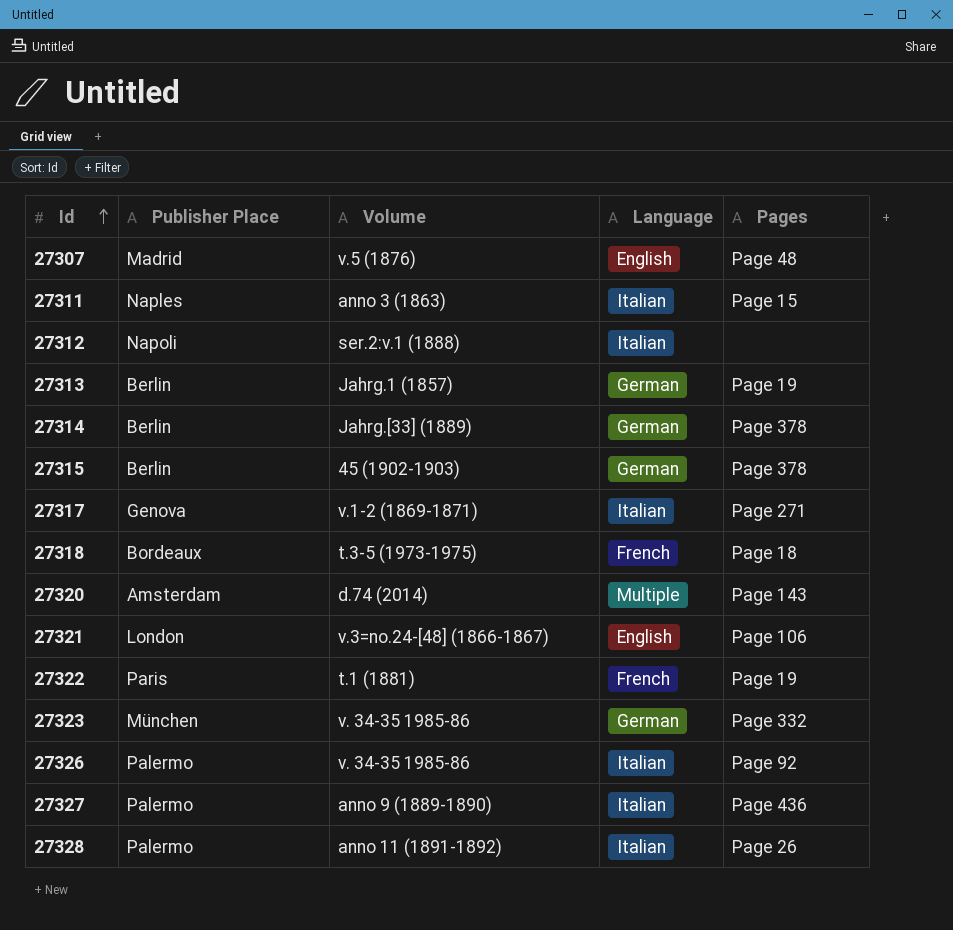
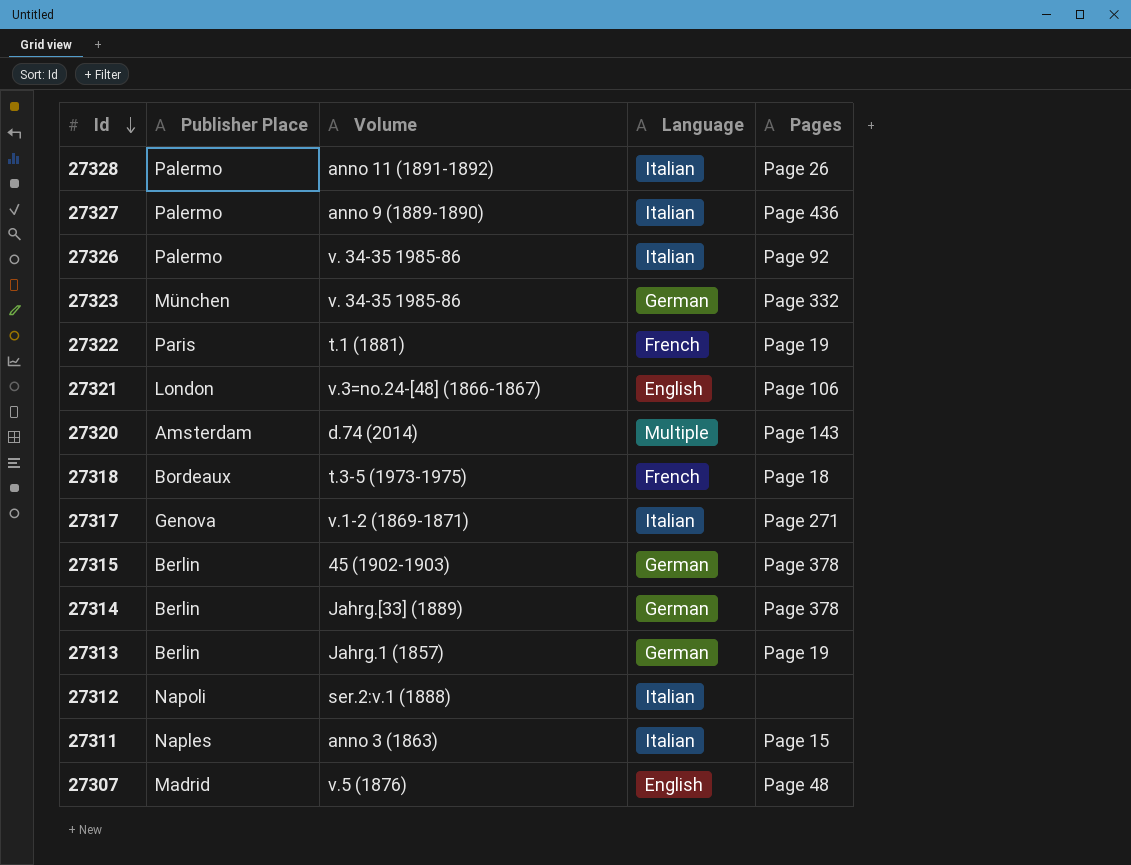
row order: Id ascending -> Id descending

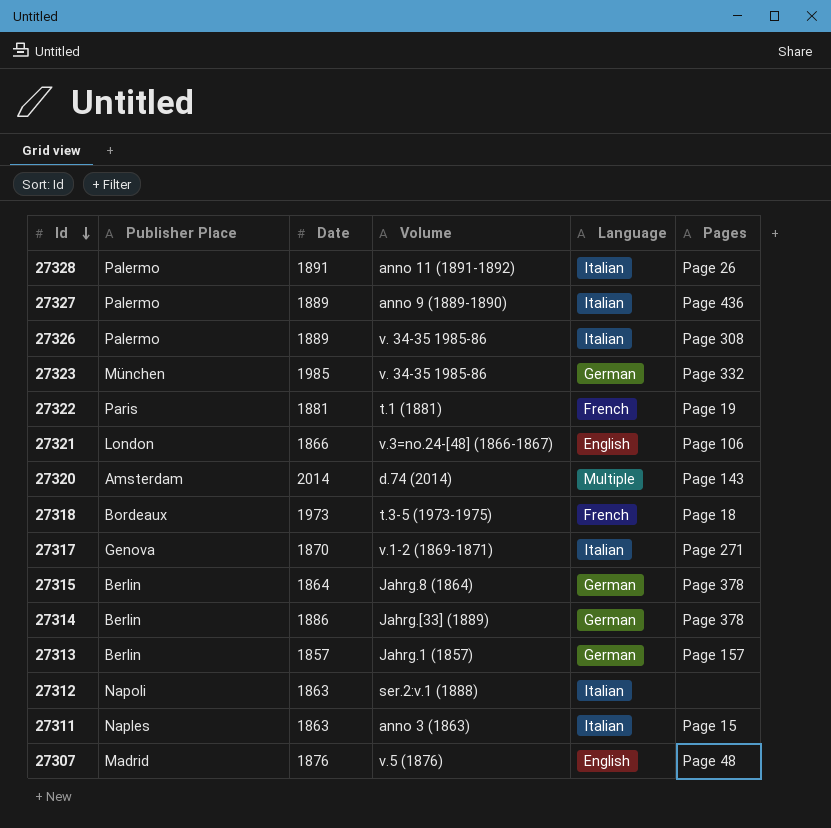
column Date | position: none -> 3
27326 | Pages: Page 92 -> Page 308
27315 | Volume: 45 (1902-1903) -> Jahrg.8 (1864)
27313 | Pages: Page 19 -> Page 157

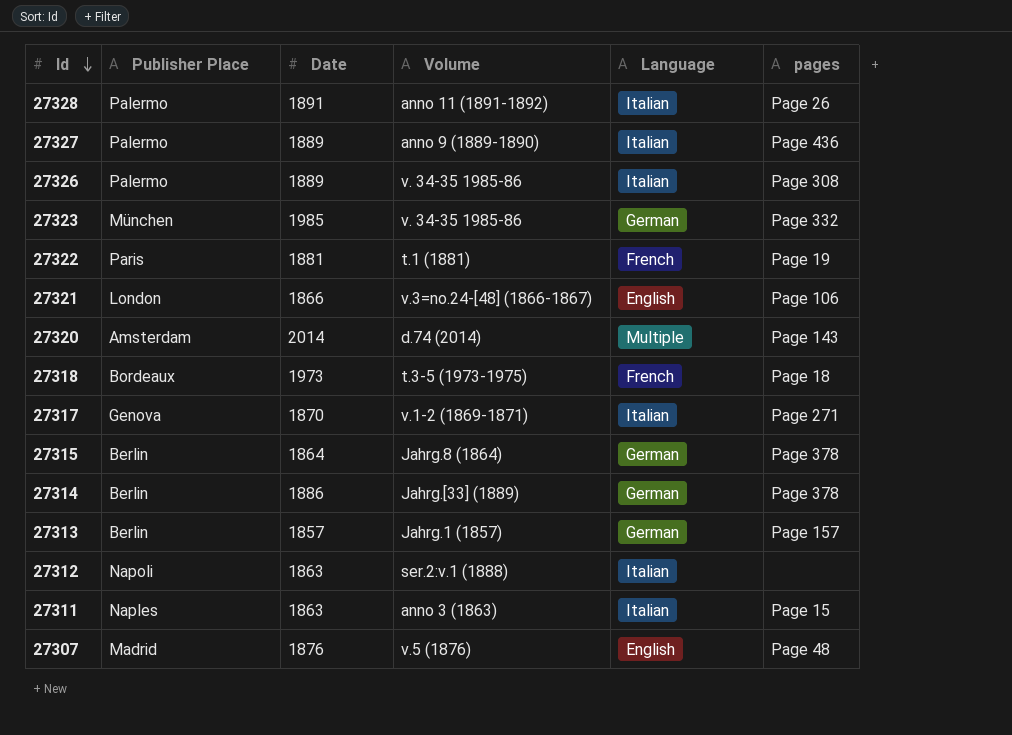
column name: Pages -> pages

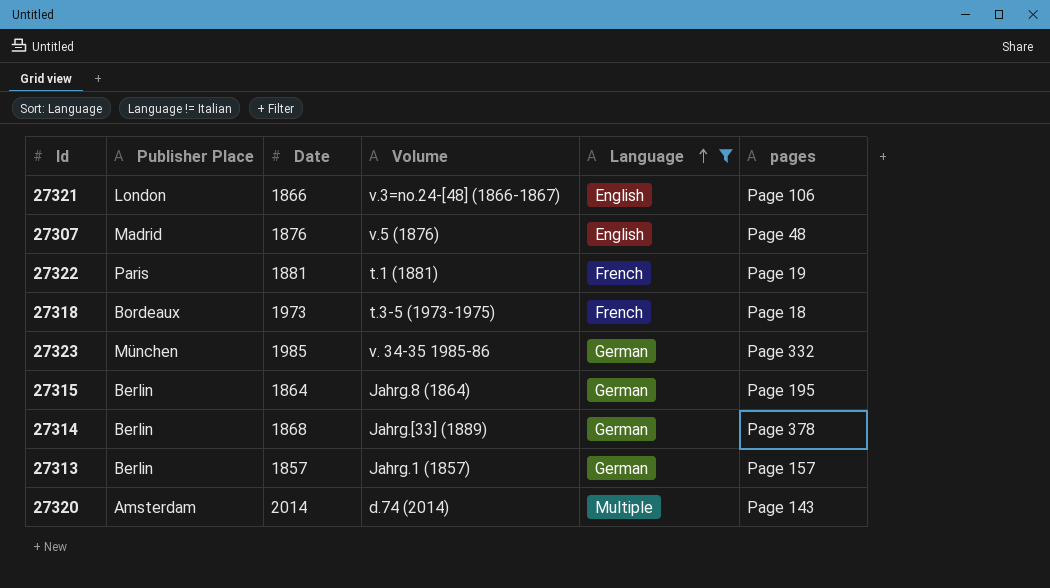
filter: none -> Language != Italian
row order: Id descending -> Language ascending
27315 | pages: Page 378 -> Page 195
27314 | Date: 1886 -> 1868

